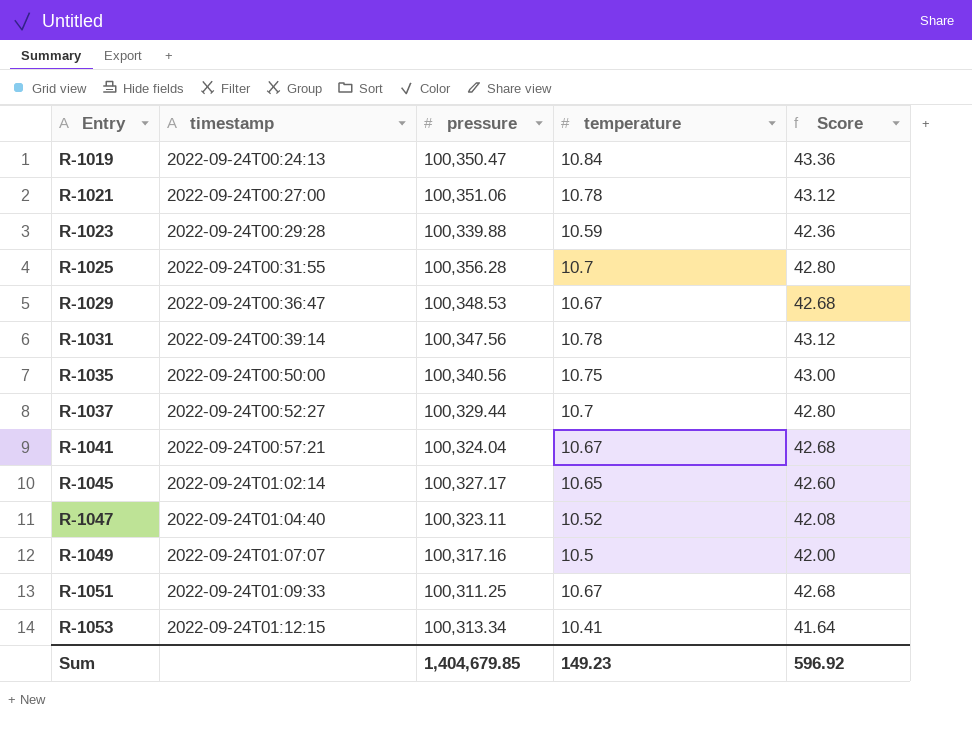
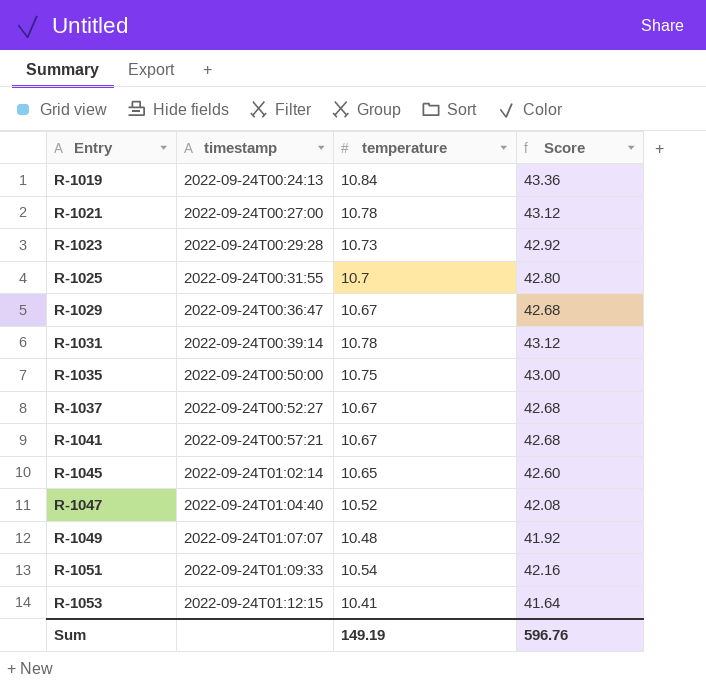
column pressure | position: 3 -> none
R-1023 | temperature: 10.59 -> 10.73
R-1023 | Score: 42.36 -> 42.92
R-1037 | temperature: 10.7 -> 10.67
R-1037 | Score: 42.80 -> 42.68
R-1049 | temperature: 10.5 -> 10.48
R-1049 | Score: 42.00 -> 41.92
R-1051 | temperature: 10.67 -> 10.54
R-1051 | Score: 42.68 -> 42.16
Sum | temperature: 149.23 -> 149.19
Sum | Score: 596.92 -> 596.76

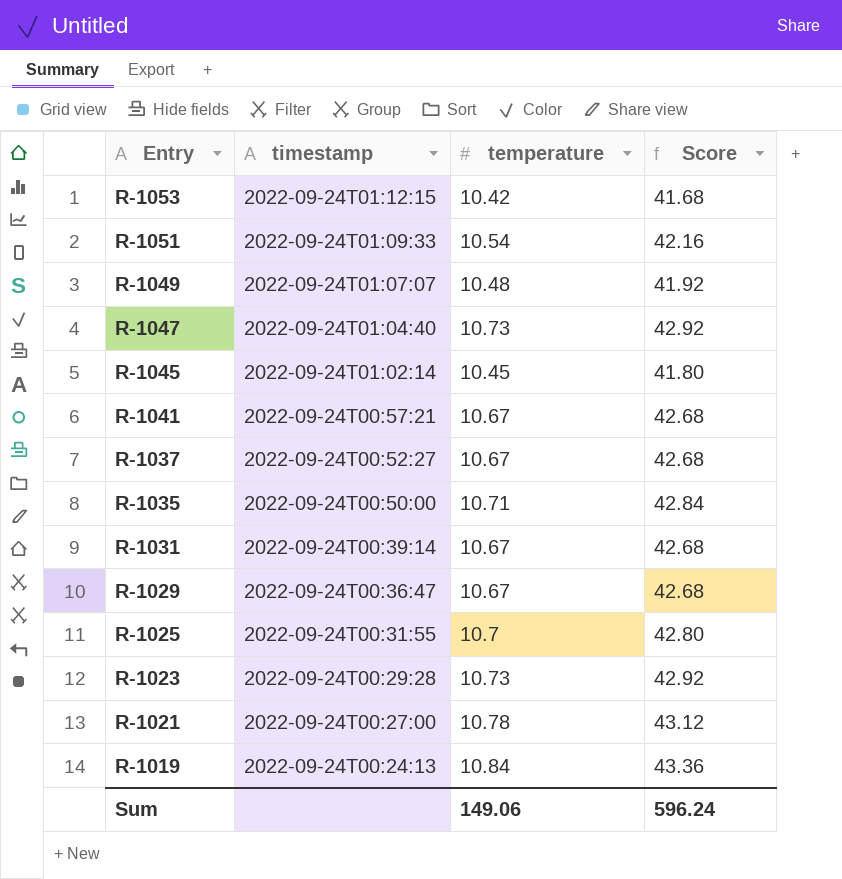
row order: Entry ascending -> Entry descending
R-1053 | temperature: 10.41 -> 10.42
R-1053 | Score: 41.64 -> 41.68
R-1047 | temperature: 10.52 -> 10.73
R-1047 | Score: 42.08 -> 42.92
R-1045 | temperature: 10.65 -> 10.45
R-1045 | Score: 42.60 -> 41.80
R-1035 | temperature: 10.75 -> 10.71
R-1035 | Score: 43.00 -> 42.84
R-1031 | temperature: 10.78 -> 10.67
R-1031 | Score: 43.12 -> 42.68
Sum | temperature: 149.19 -> 149.06
Sum | Score: 596.76 -> 596.24

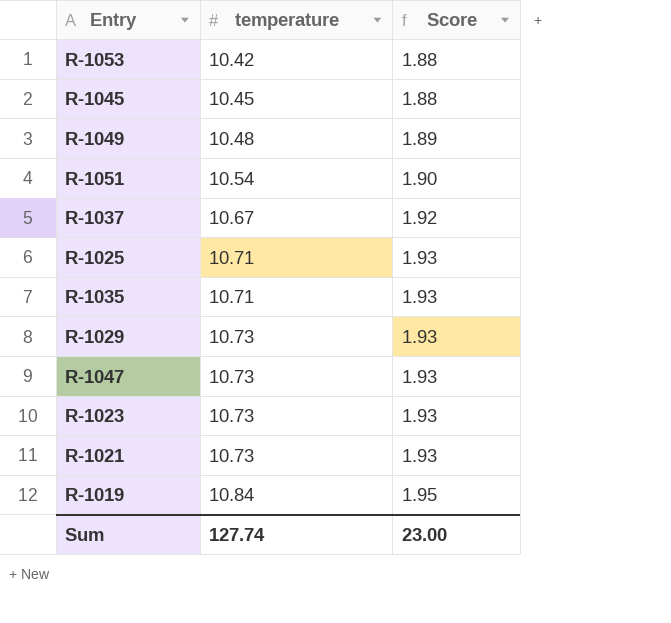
row order: Entry descending -> temperature ascending
column timestamp | position: 2 -> none
column Score | formula: [temperature] * 4 -> [temperature] * 0.18
row R-1041: 2022-09-24T00:57:21 | 10.67 | 42.68 -> none
row R-1031: 2022-09-24T00:39:14 | 10.67 | 42.68 -> none
R-1025 | temperature: 10.7 -> 10.71
R-1029 | temperature: 10.67 -> 10.73
R-1021 | temperature: 10.78 -> 10.73
Sum | temperature: 149.06 -> 127.74
Sum | Score: 596.24 -> 23.00

